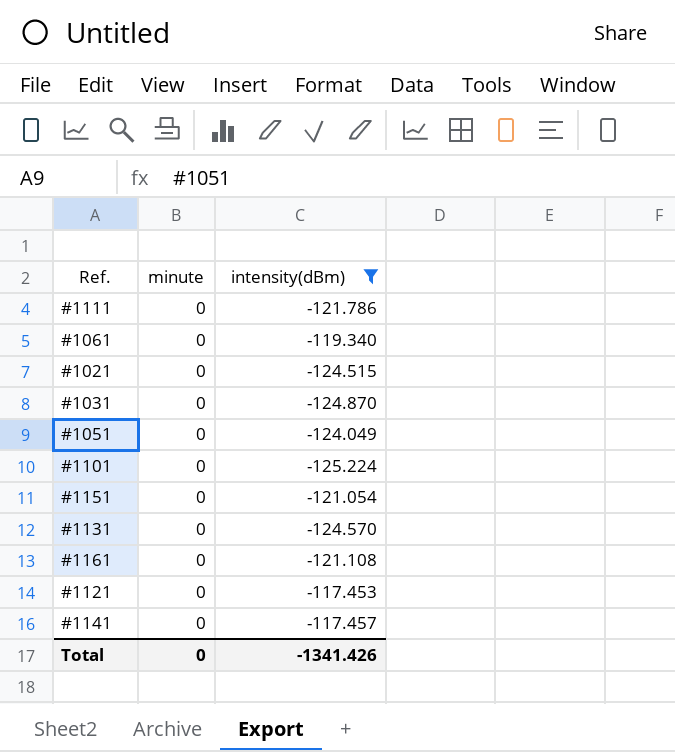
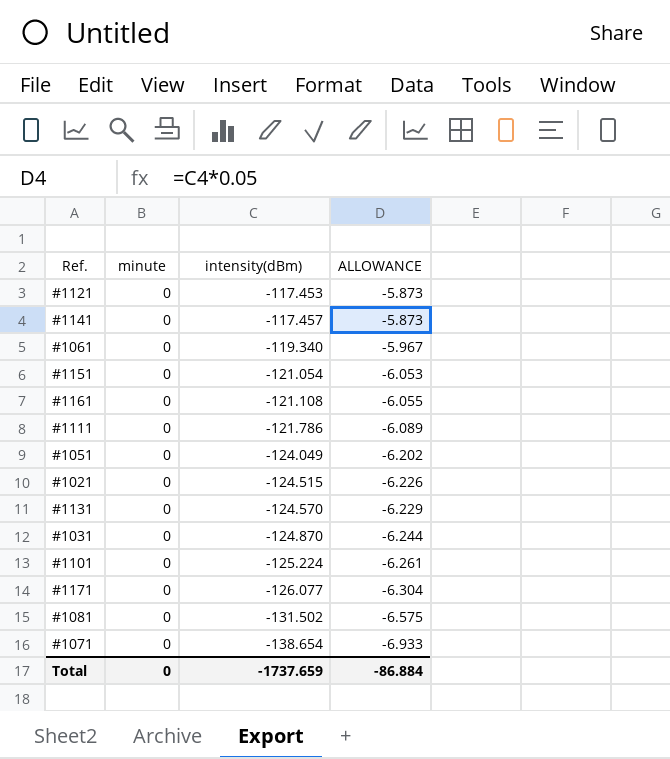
filter: intensity(dBm) >= -125.224 -> none
row order: none -> intensity(dBm) descending
column ALLOWANCE | formula: none -> [intensity(dBm)] * 0.05
Total | intensity(dBm): -1341.426 -> -1737.659

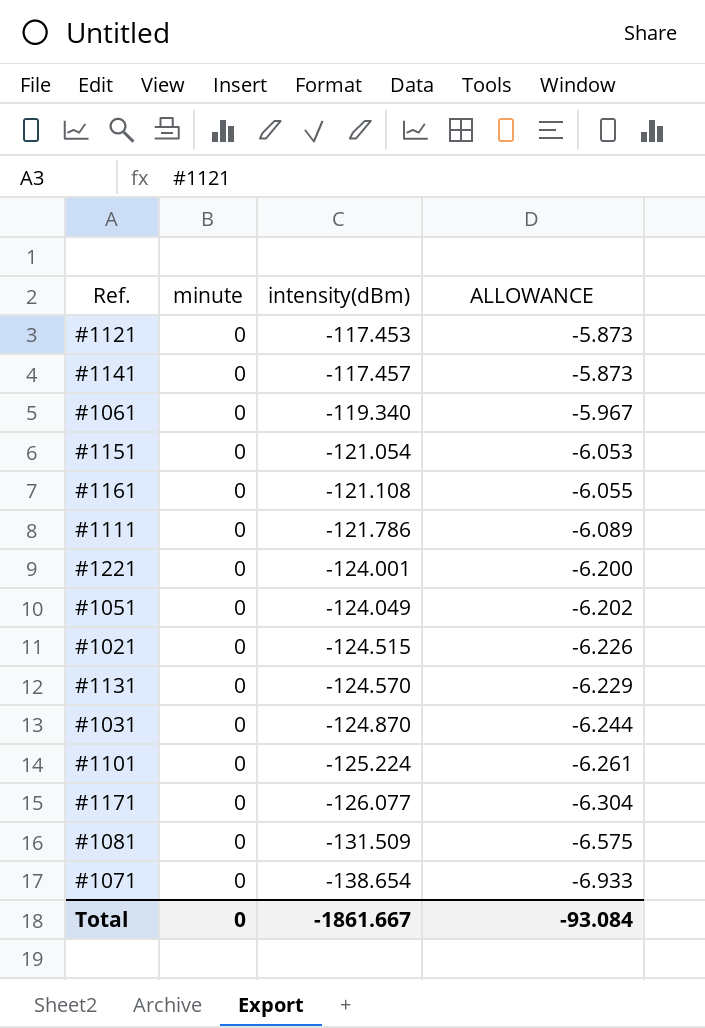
row #1221: none -> 0 | -124.001 | -6.200
#1081 | intensity(dBm): -131.502 -> -131.509
Total | intensity(dBm): -1737.659 -> -1861.667
Total | ALLOWANCE: -86.884 -> -93.084

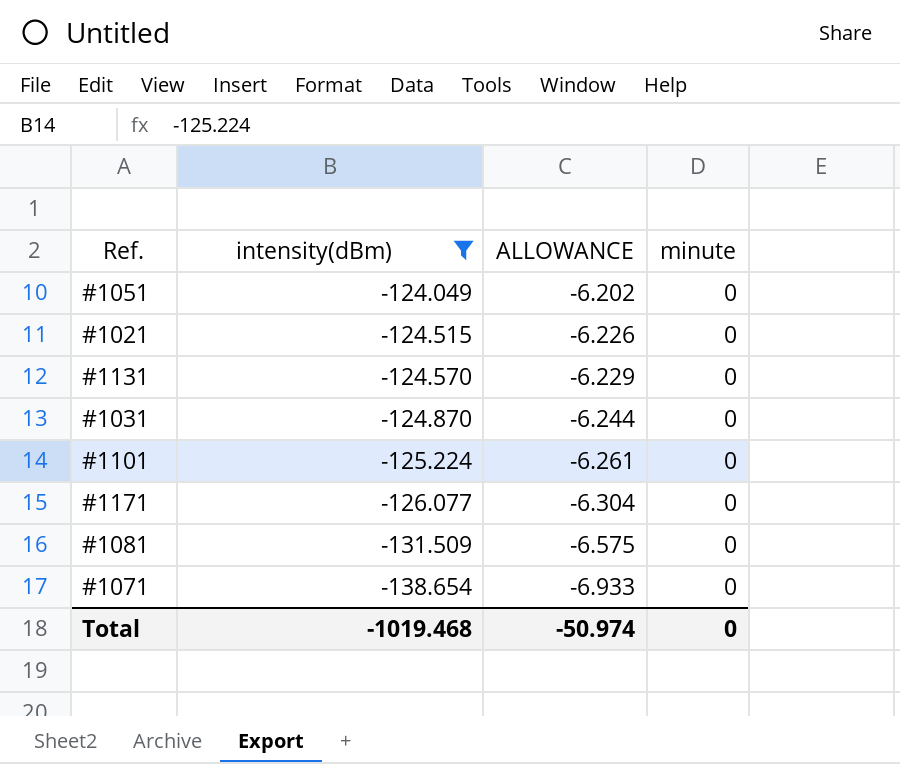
filter: none -> intensity(dBm) <= -124.049
column minute | position: 2 -> 4
Total | intensity(dBm): -1861.667 -> -1019.468
Total | ALLOWANCE: -93.084 -> -50.974

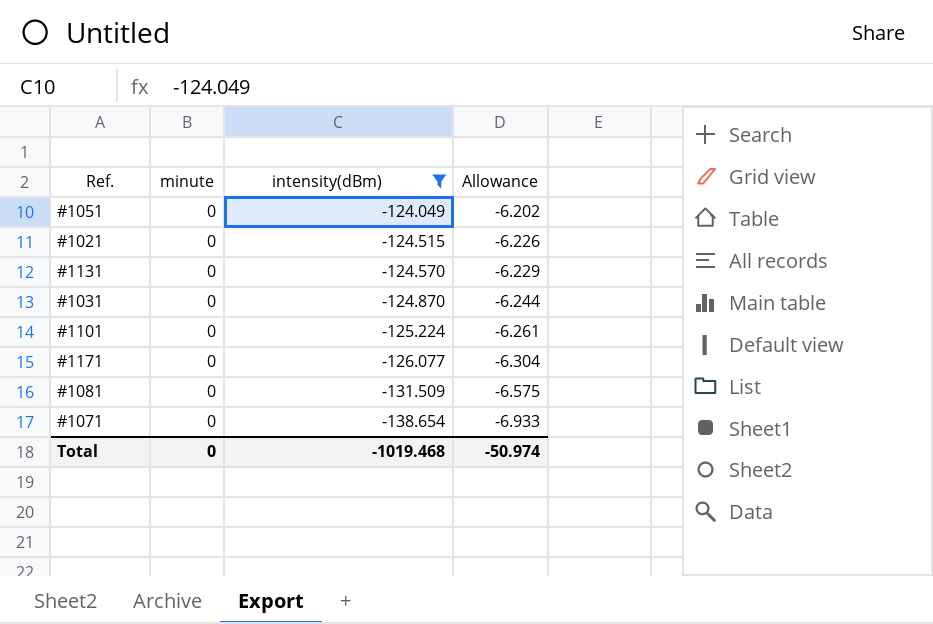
column minute | position: 4 -> 2
column name: ALLOWANCE -> Allowance

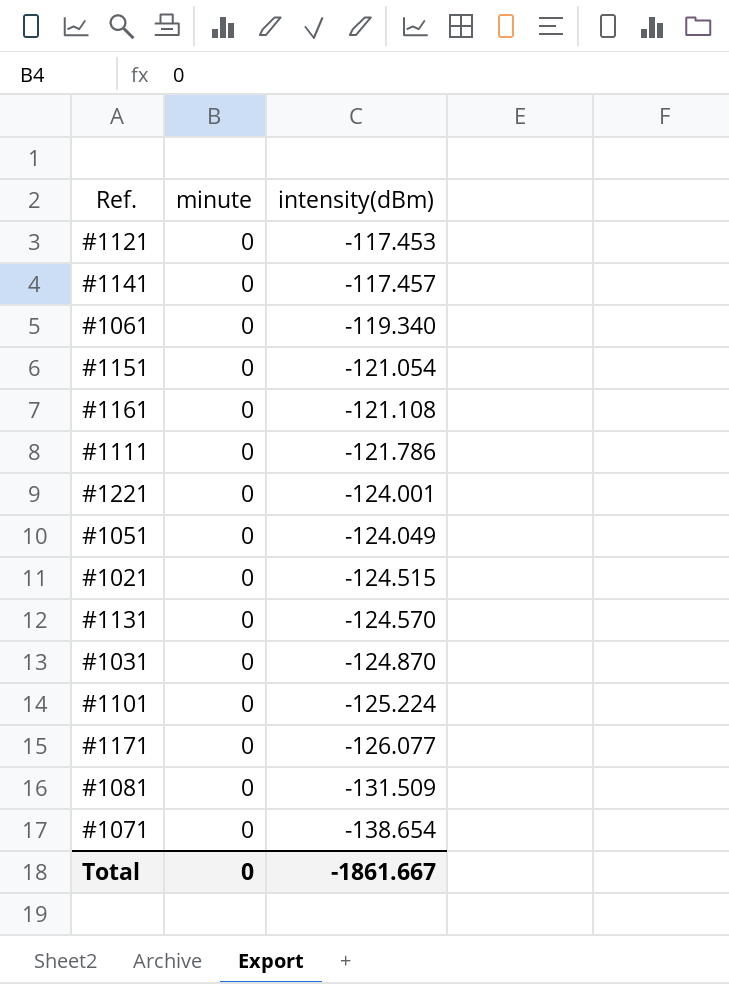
filter: intensity(dBm) <= -124.049 -> none
column Allowance | formula: [intensity(dBm)] * 0.05 -> none
Total | intensity(dBm): -1019.468 -> -1861.667

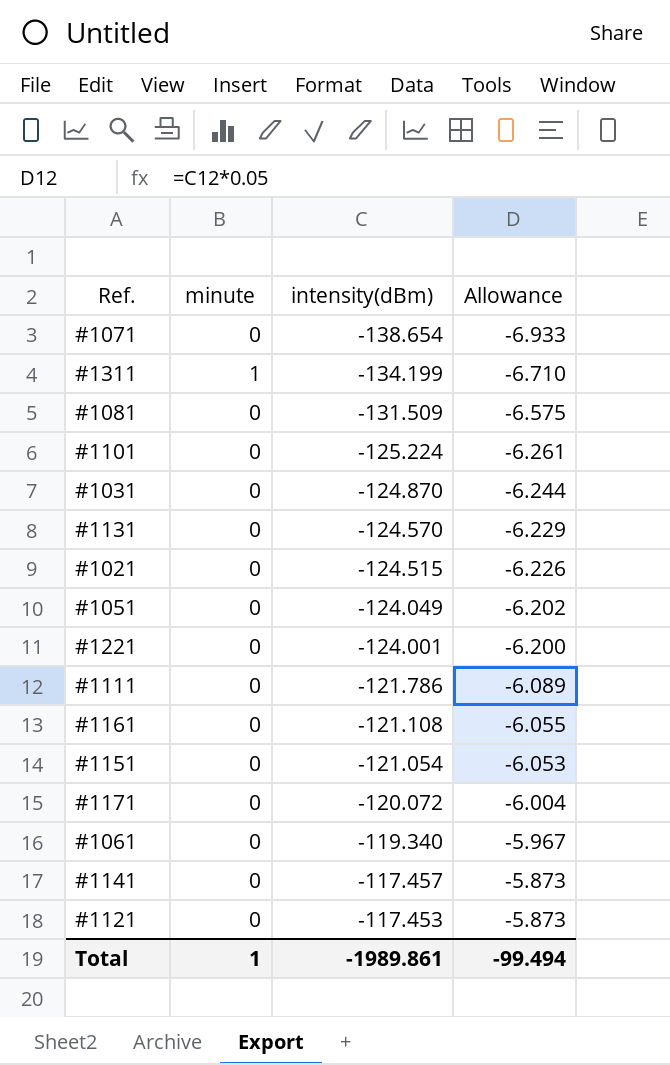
row order: intensity(dBm) descending -> intensity(dBm) ascending
column Allowance | formula: none -> [intensity(dBm)] * 0.05
row #1311: none -> 1 | -134.199 | -6.710
#1171 | intensity(dBm): -126.077 -> -120.072
Total | minute: 0 -> 1
Total | intensity(dBm): -1861.667 -> -1989.861

